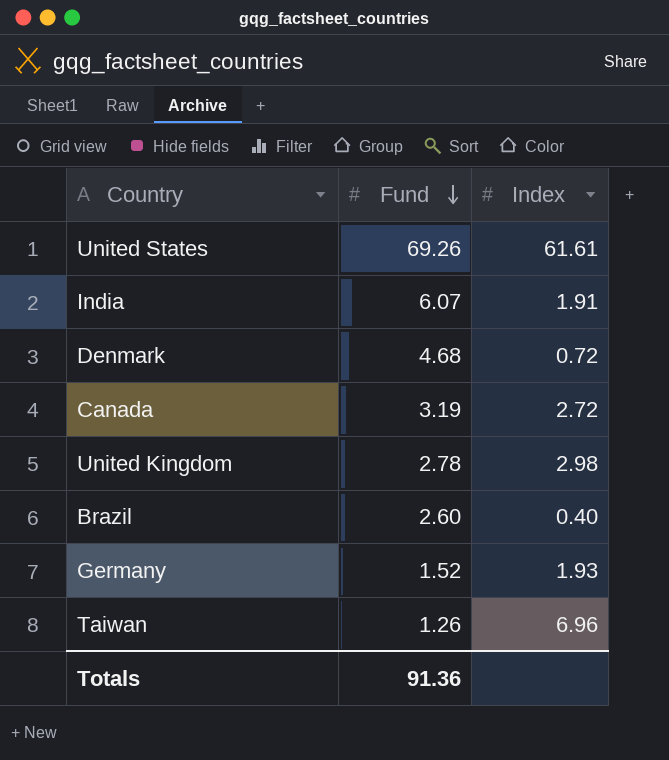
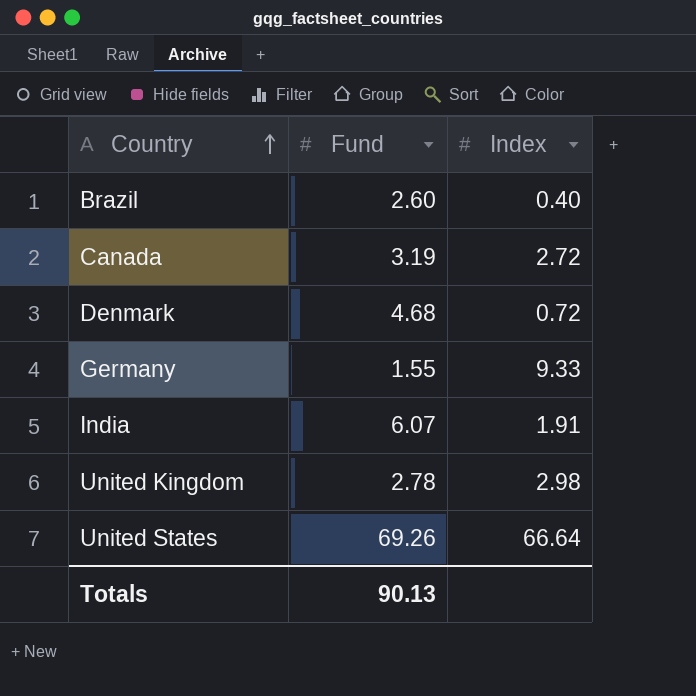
row order: Fund descending -> Country ascending
row Taiwan: 1.26 | 6.96 -> none
Germany | Fund: 1.52 -> 1.55
Germany | Index: 1.93 -> 9.33
United States | Index: 61.61 -> 66.64
Totals | Fund: 91.36 -> 90.13

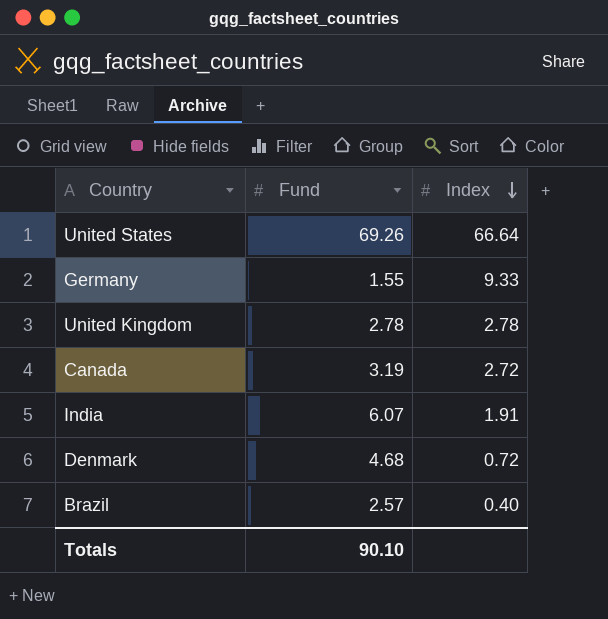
row order: Country ascending -> Index descending
United Kingdom | Index: 2.98 -> 2.78
Brazil | Fund: 2.60 -> 2.57
Totals | Fund: 90.13 -> 90.10

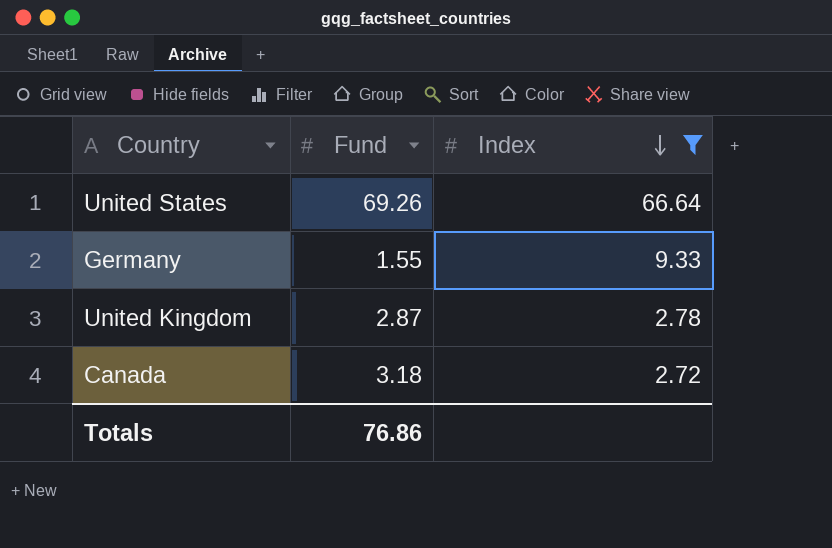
filter: none -> Index >= 2.72
United Kingdom | Fund: 2.78 -> 2.87
Canada | Fund: 3.19 -> 3.18
Totals | Fund: 90.10 -> 76.86

